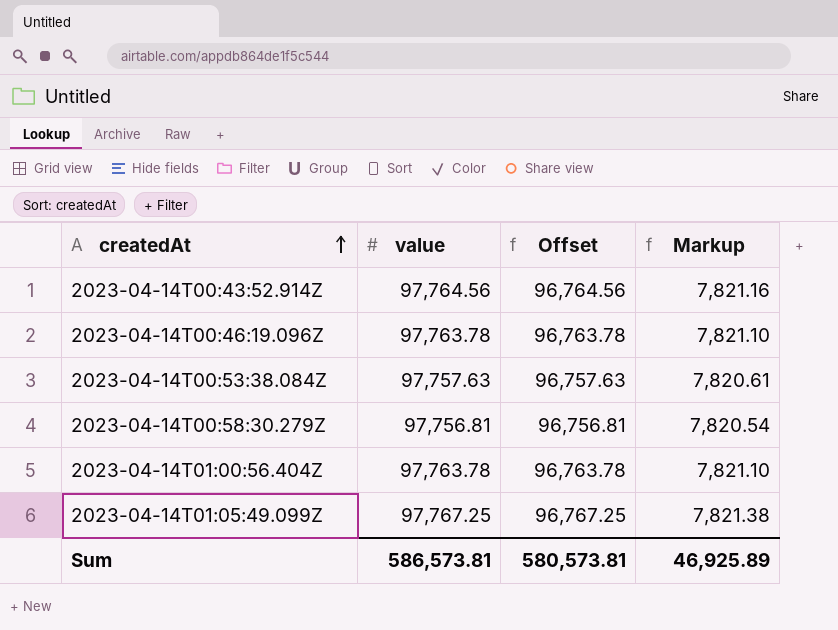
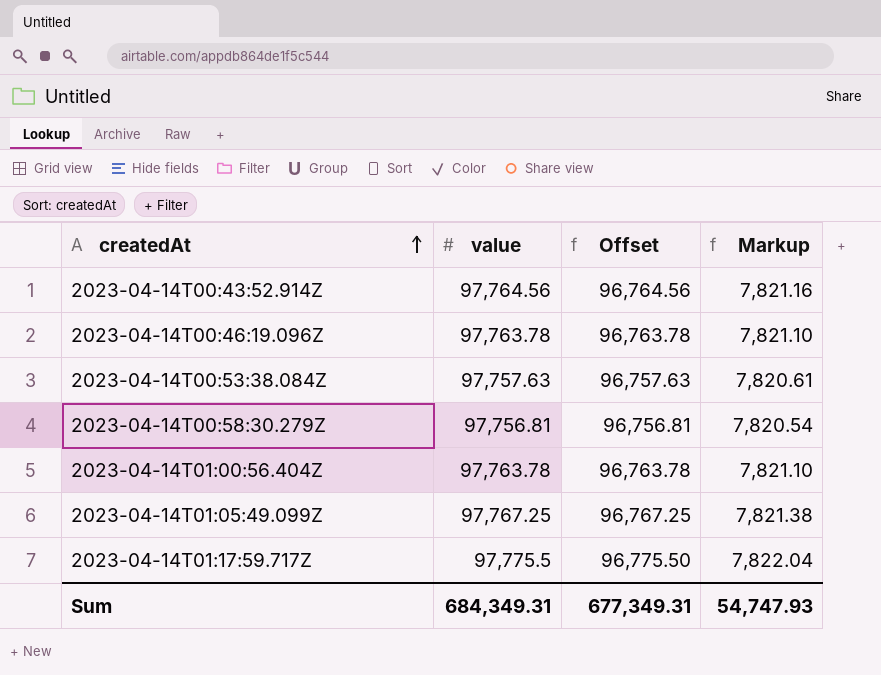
row 2023-04-14T01:17:59.717Z: none -> 97,775.5 | 96,775.50 | 7,822.04
Sum | value: 586,573.81 -> 684,349.31
Sum | Offset: 580,573.81 -> 677,349.31
Sum | Markup: 46,925.89 -> 54,747.93

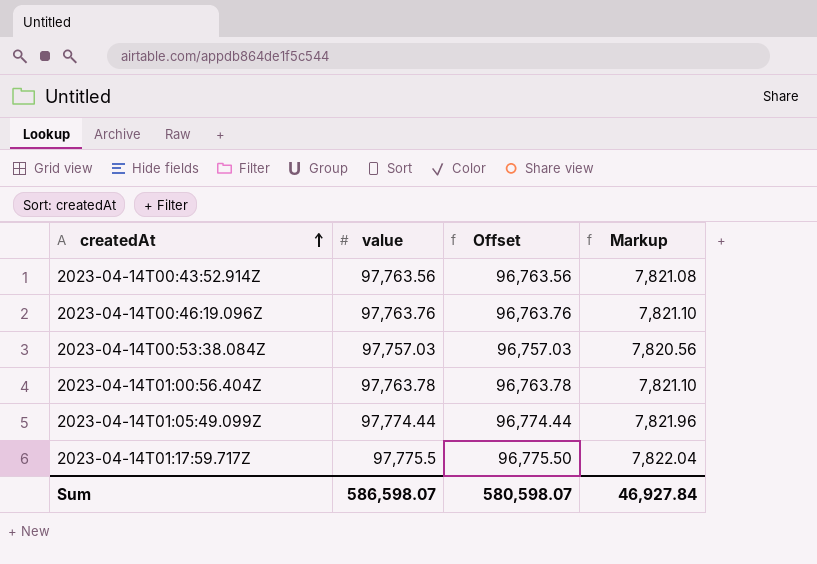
row 2023-04-14T00:58:30.279Z: 97,756.81 | 96,756.81 | 7,820.54 -> none
2023-04-14T00:43:52.914Z | value: 97,764.56 -> 97,763.56
2023-04-14T00:43:52.914Z | Offset: 96,764.56 -> 96,763.56
2023-04-14T00:43:52.914Z | Markup: 7,821.16 -> 7,821.08
2023-04-14T00:46:19.096Z | value: 97,763.78 -> 97,763.76
2023-04-14T00:46:19.096Z | Offset: 96,763.78 -> 96,763.76
2023-04-14T00:53:38.084Z | value: 97,757.63 -> 97,757.03
2023-04-14T00:53:38.084Z | Offset: 96,757.63 -> 96,757.03
2023-04-14T00:53:38.084Z | Markup: 7,820.61 -> 7,820.56
2023-04-14T01:05:49.099Z | value: 97,767.25 -> 97,774.44
2023-04-14T01:05:49.099Z | Offset: 96,767.25 -> 96,774.44
2023-04-14T01:05:49.099Z | Markup: 7,821.38 -> 7,821.96
Sum | value: 684,349.31 -> 586,598.07
Sum | Offset: 677,349.31 -> 580,598.07
Sum | Markup: 54,747.93 -> 46,927.84

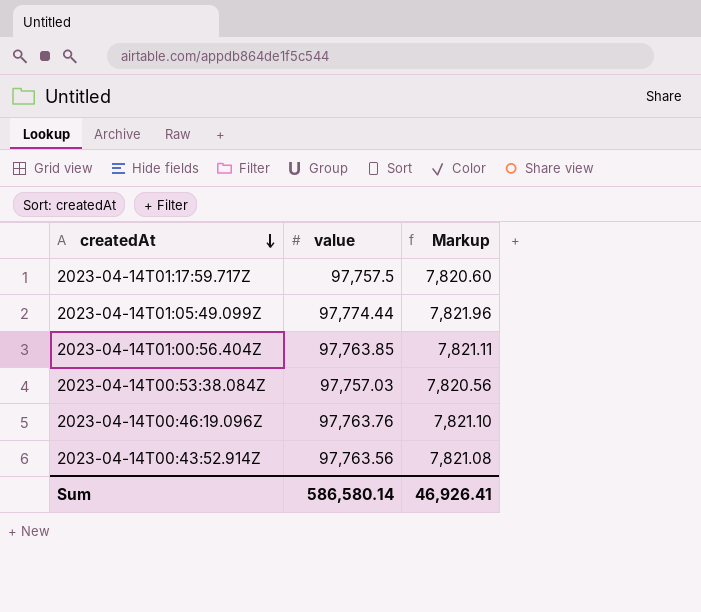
row order: createdAt ascending -> createdAt descending
column Offset | formula: [value] - 1000 -> none
2023-04-14T01:17:59.717Z | value: 97,775.5 -> 97,757.5
2023-04-14T01:17:59.717Z | Markup: 7,822.04 -> 7,820.60
2023-04-14T01:00:56.404Z | value: 97,763.78 -> 97,763.85
2023-04-14T01:00:56.404Z | Markup: 7,821.10 -> 7,821.11
Sum | value: 586,598.07 -> 586,580.14
Sum | Markup: 46,927.84 -> 46,926.41

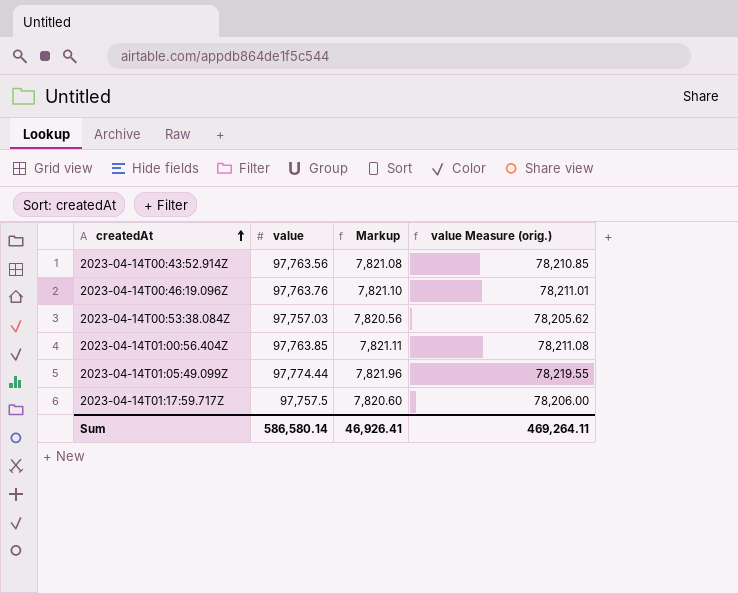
row order: createdAt descending -> createdAt ascending
column value Measure (orig.) | formula: none -> [value] * 0.8

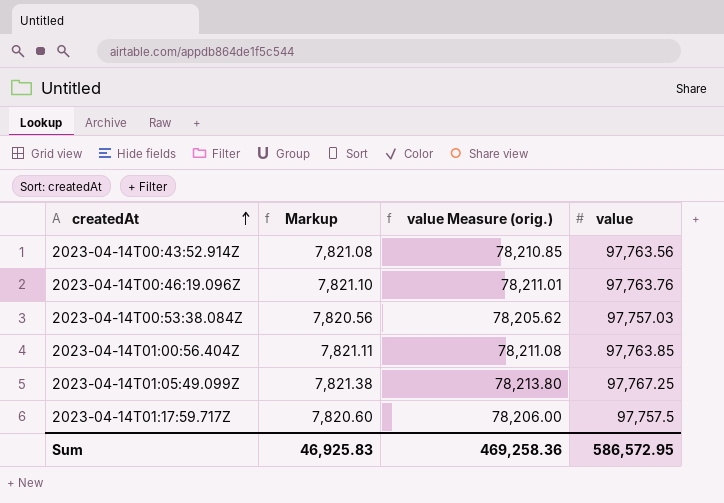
column value | position: 2 -> 4
2023-04-14T01:05:49.099Z | Markup: 7,821.96 -> 7,821.38
2023-04-14T01:05:49.099Z | value Measure (orig.): 78,219.55 -> 78,213.80
2023-04-14T01:05:49.099Z | value: 97,774.44 -> 97,767.25
Sum | Markup: 46,926.41 -> 46,925.83
Sum | value Measure (orig.): 469,264.11 -> 469,258.36
Sum | value: 586,580.14 -> 586,572.95

